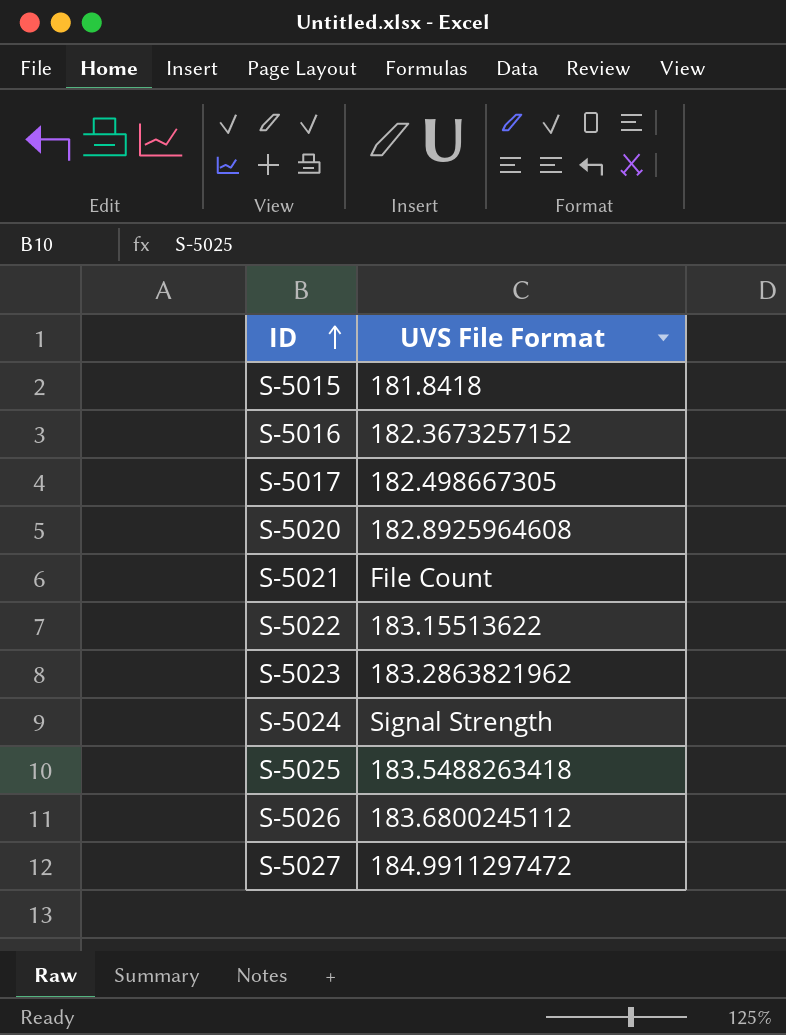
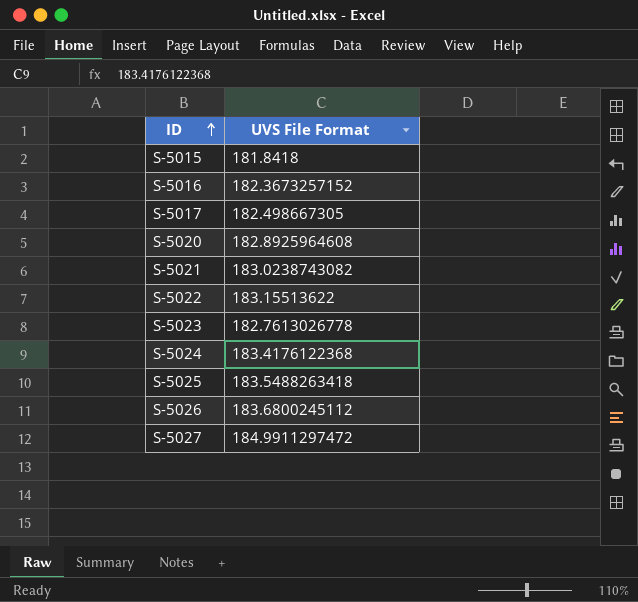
S-5021 | UVS File Format: File Count -> 183.0238743082
S-5023 | UVS File Format: 183.2863821962 -> 182.7613026778
S-5024 | UVS File Format: Signal Strength -> 183.4176122368

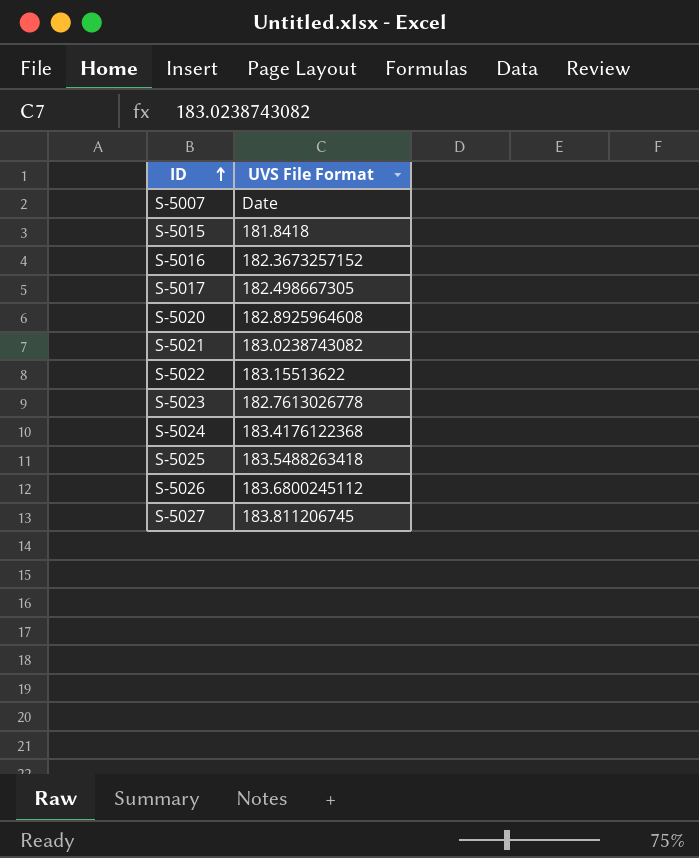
row S-5007: none -> Date
S-5027 | UVS File Format: 184.9911297472 -> 183.811206745

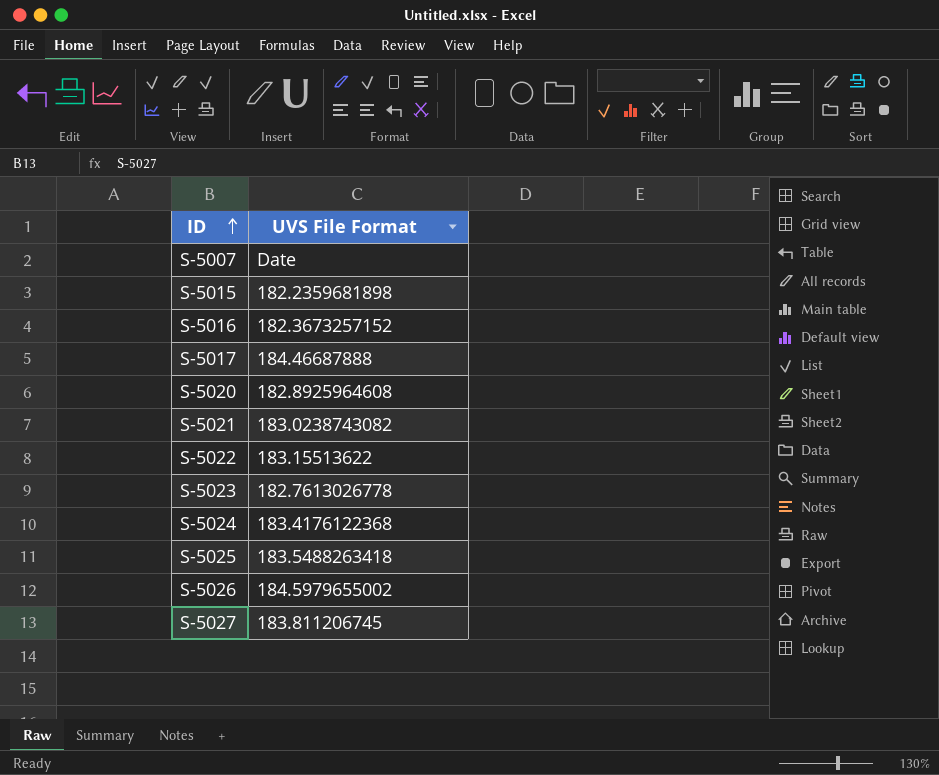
S-5015 | UVS File Format: 181.8418 -> 182.2359681898
S-5017 | UVS File Format: 182.498667305 -> 184.46687888
S-5026 | UVS File Format: 183.6800245112 -> 184.5979655002

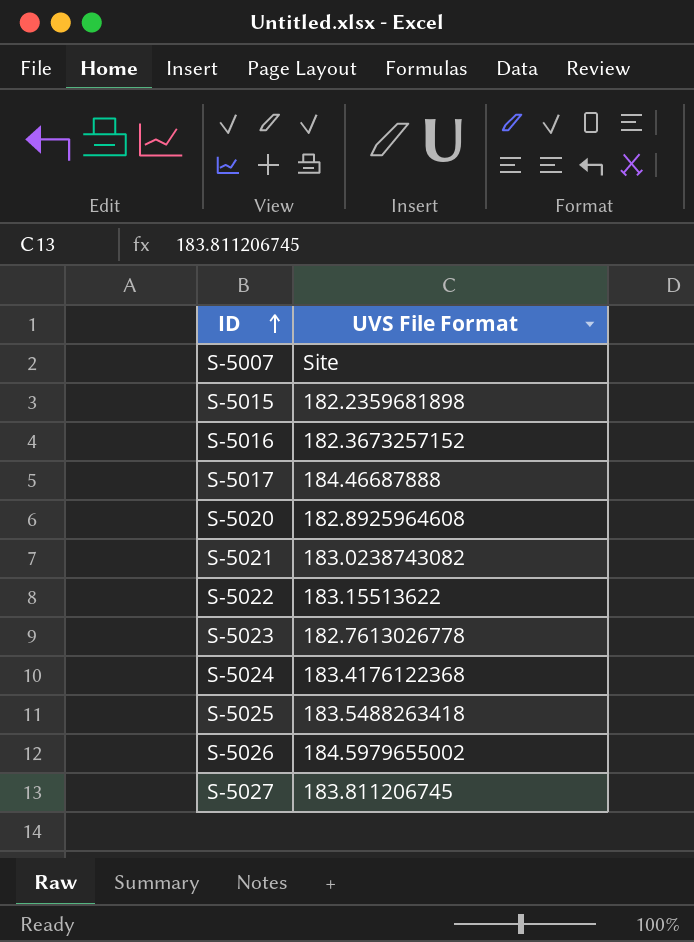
S-5007 | UVS File Format: Date -> Site

